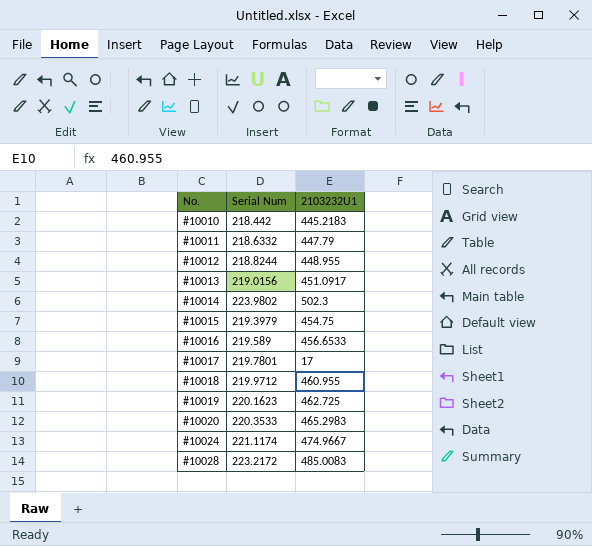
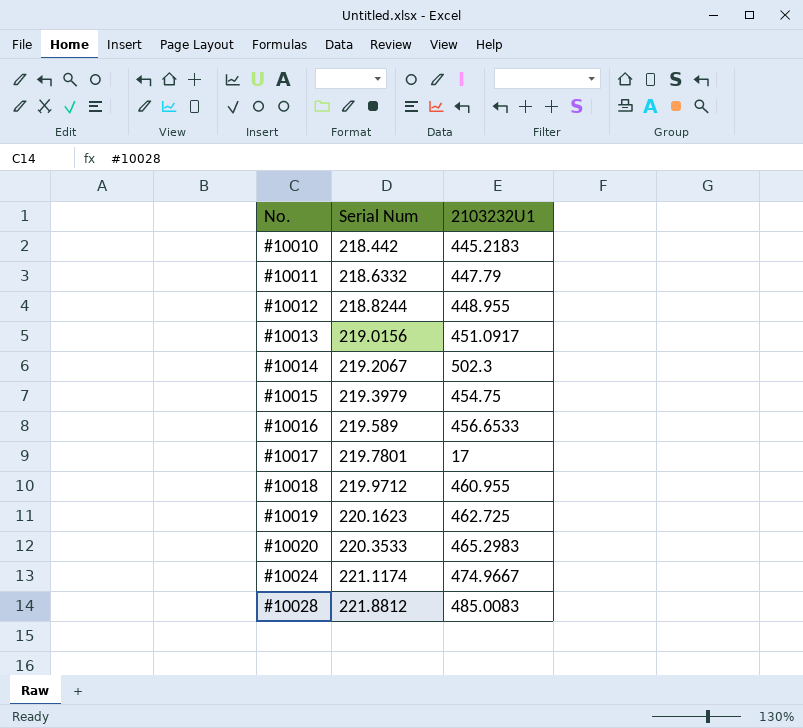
#10014 | Serial Num: 223.9802 -> 219.2067
#10028 | Serial Num: 223.2172 -> 221.8812

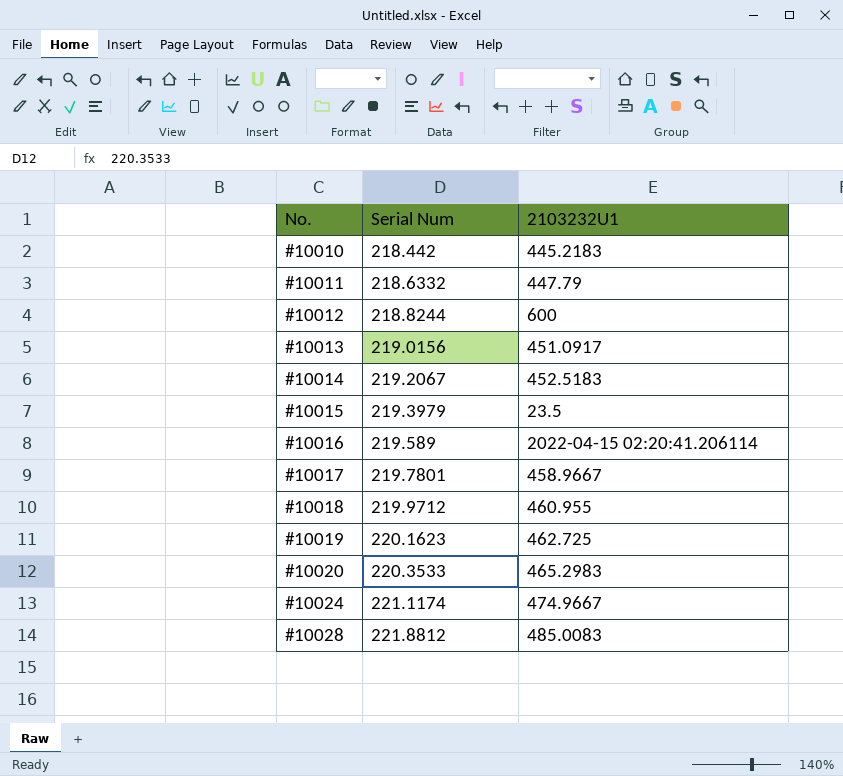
#10012 | 2103232U1: 448.955 -> 600
#10014 | 2103232U1: 502.3 -> 452.5183
#10015 | 2103232U1: 454.75 -> 23.5
#10016 | 2103232U1: 456.6533 -> 2022-04-15 02:20:41.206114
#10017 | 2103232U1: 17 -> 458.9667

